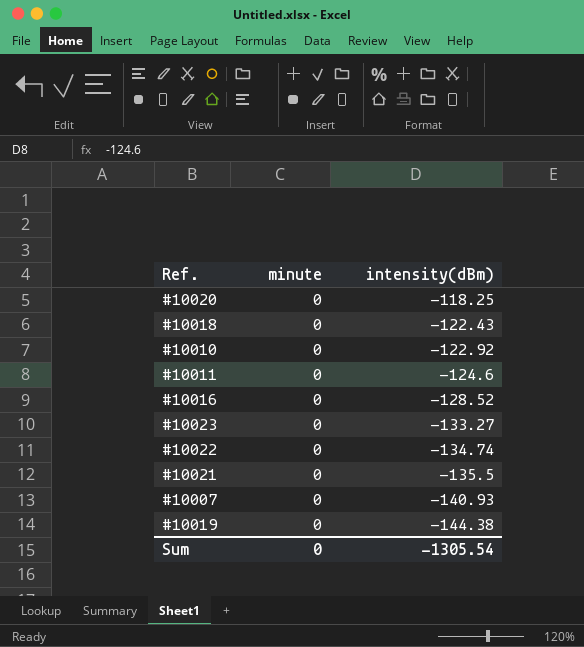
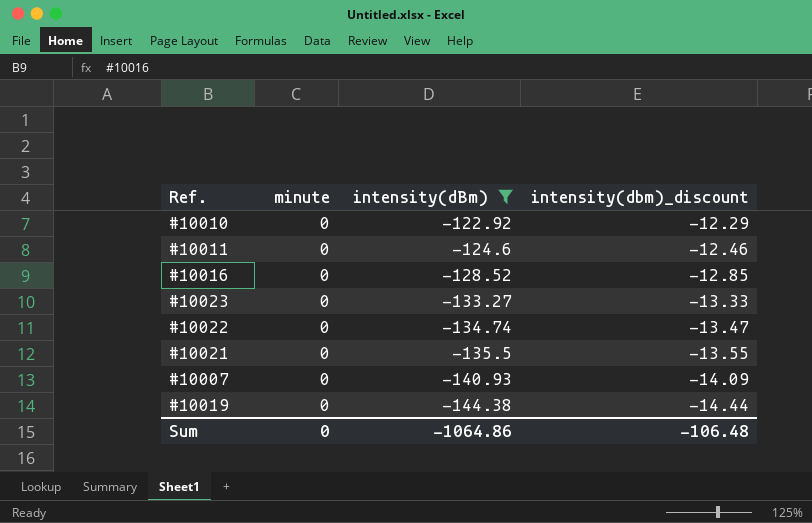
filter: none -> intensity(dBm) <= -122.92
column intensity(dbm)_discount | formula: none -> [intensity(dBm)] * 0.1
Sum | intensity(dBm): -1305.54 -> -1064.86

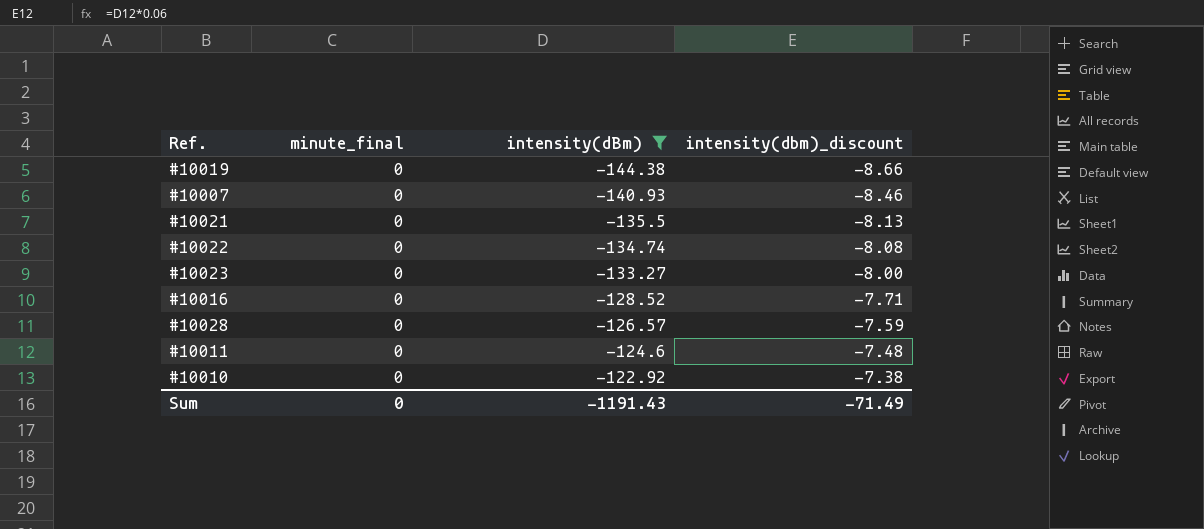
row order: intensity(dBm) descending -> intensity(dBm) ascending
column name: minute -> minute_final
column intensity(dbm)_discount | formula: [intensity(dBm)] * 0.1 -> [intensity(dBm)] * 0.06
row #10028: none -> 0 | -126.57 | -7.59
Sum | intensity(dBm): -1064.86 -> -1191.43
Sum | intensity(dbm)_discount: -106.48 -> -71.49

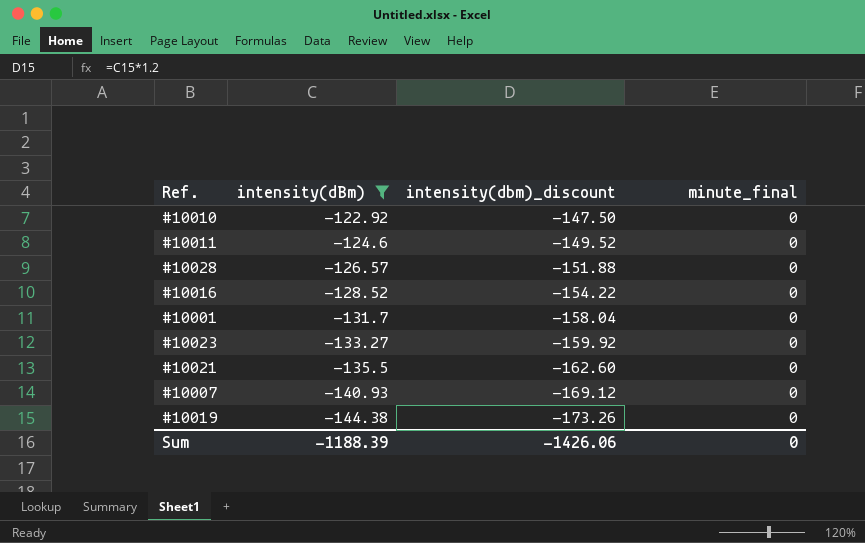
row order: intensity(dBm) ascending -> intensity(dBm) descending
column intensity(dbm)_discount | formula: [intensity(dBm)] * 0.06 -> [intensity(dBm)] * 1.2
column minute_final | position: 2 -> 4
row #10022: 0 | -134.74 | -8.08 -> none
row #10001: none -> -131.7 | -158.04 | 0
Sum | intensity(dBm): -1191.43 -> -1188.39
Sum | intensity(dbm)_discount: -71.49 -> -1426.06

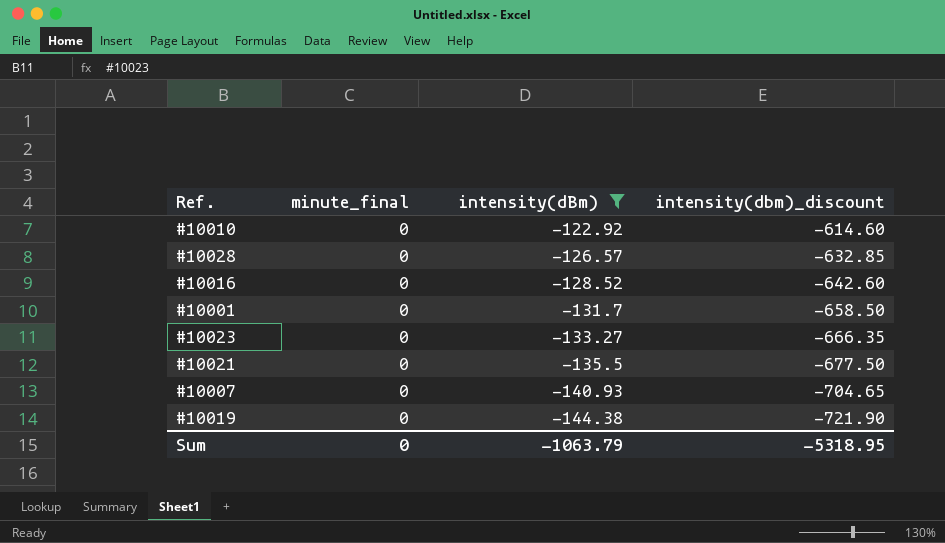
column minute_final | position: 4 -> 2
column intensity(dbm)_discount | formula: [intensity(dBm)] * 1.2 -> [intensity(dBm)] * 5
row #10011: -124.6 | -149.52 | 0 -> none
Sum | intensity(dBm): -1188.39 -> -1063.79
Sum | intensity(dbm)_discount: -1426.06 -> -5318.95

